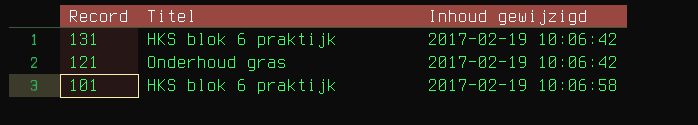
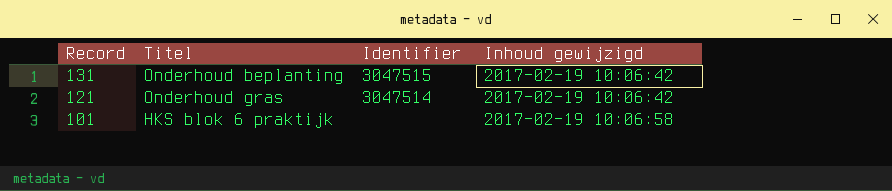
column Identifier | position: none -> 3
131 | Titel: HKS blok 6 praktijk -> Onderhoud beplanting

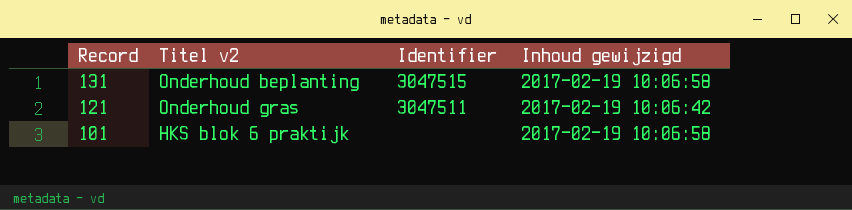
column name: Titel -> Titel v2
131 | Inhoud gewijzigd: 2017-02-19 10:06:42 -> 2017-02-19 10:06:58
121 | Identifier: 3047514 -> 3047511

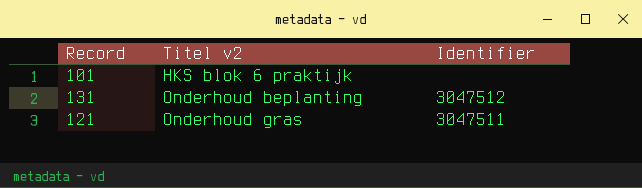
row order: Record descending -> Titel v2 ascending
column Inhoud gewijzigd | position: 4 -> none
131 | Identifier: 3047515 -> 3047512

